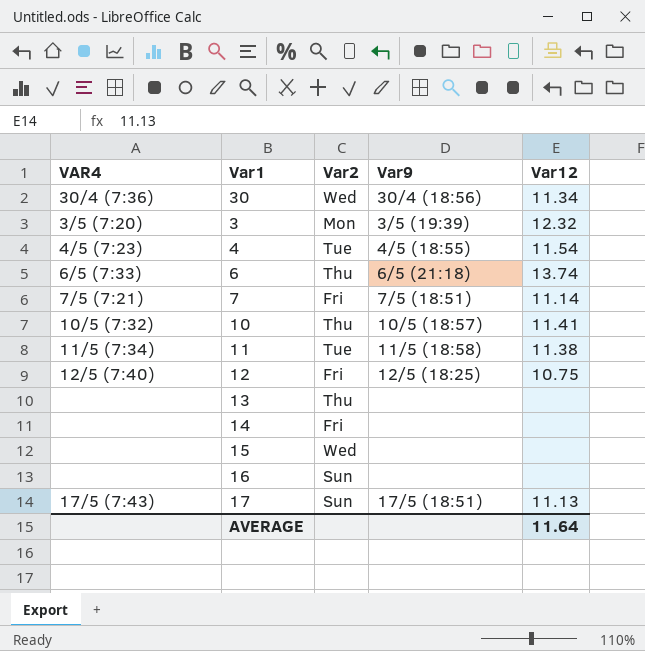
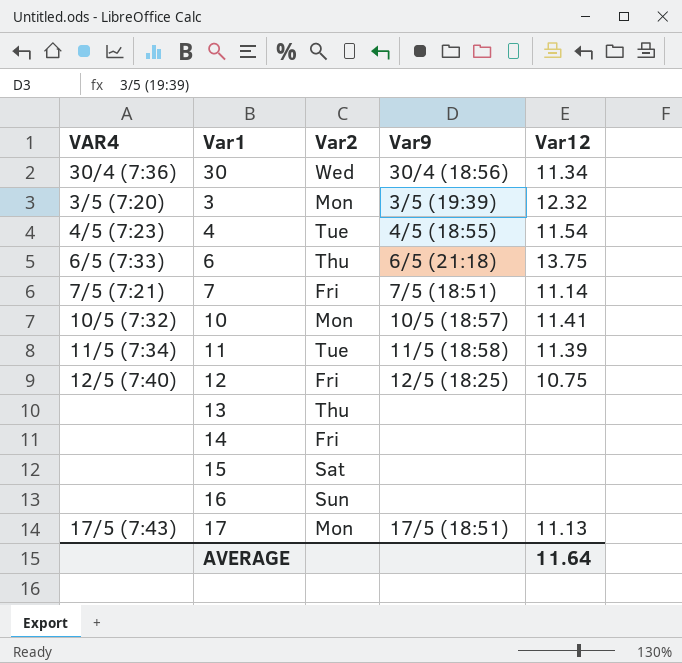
6 | Var12: 13.74 -> 13.75
10 | Var2: Thu -> Mon
11 | Var12: 11.38 -> 11.39
15 | Var2: Wed -> Sat
17 | Var2: Sun -> Mon

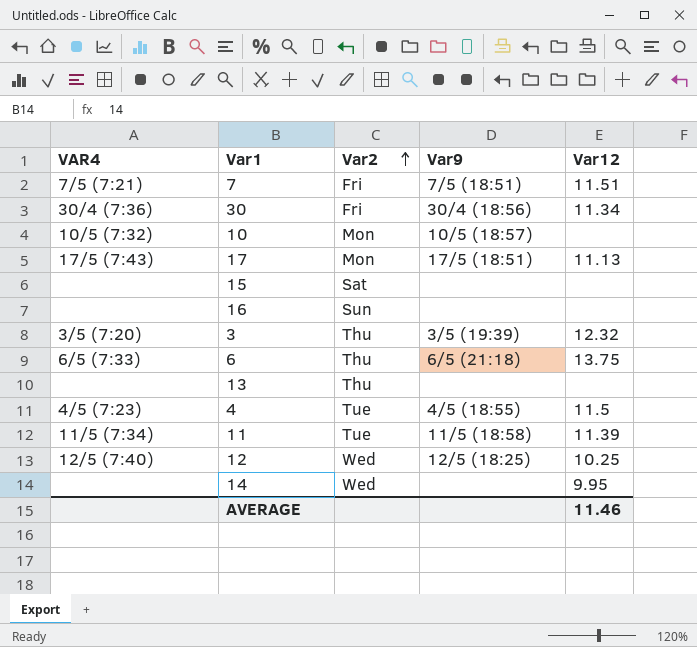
row order: none -> Var2 ascending
7 | Var12: 11.14 -> 11.51
30 | Var2: Wed -> Fri
10 | Var12: 11.41 -> none
3 | Var2: Mon -> Thu
4 | Var12: 11.54 -> 11.5
12 | Var2: Fri -> Wed
12 | Var12: 10.75 -> 10.25
14 | Var2: Fri -> Wed
14 | Var12: none -> 9.95
AVERAGE | Var12: 11.64 -> 11.46

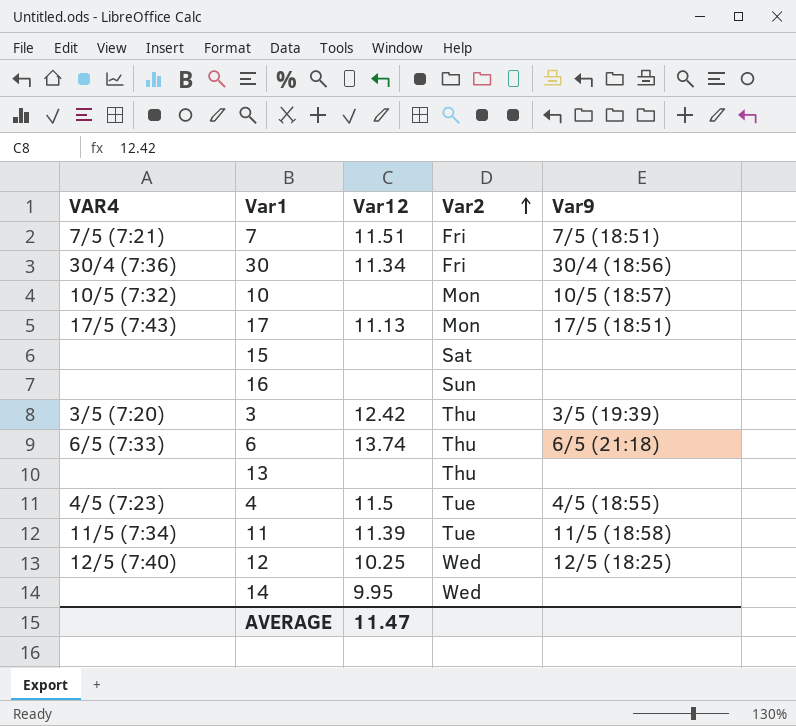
column Var12 | position: 5 -> 3
3 | Var12: 12.32 -> 12.42
6 | Var12: 13.75 -> 13.74
AVERAGE | Var12: 11.46 -> 11.47

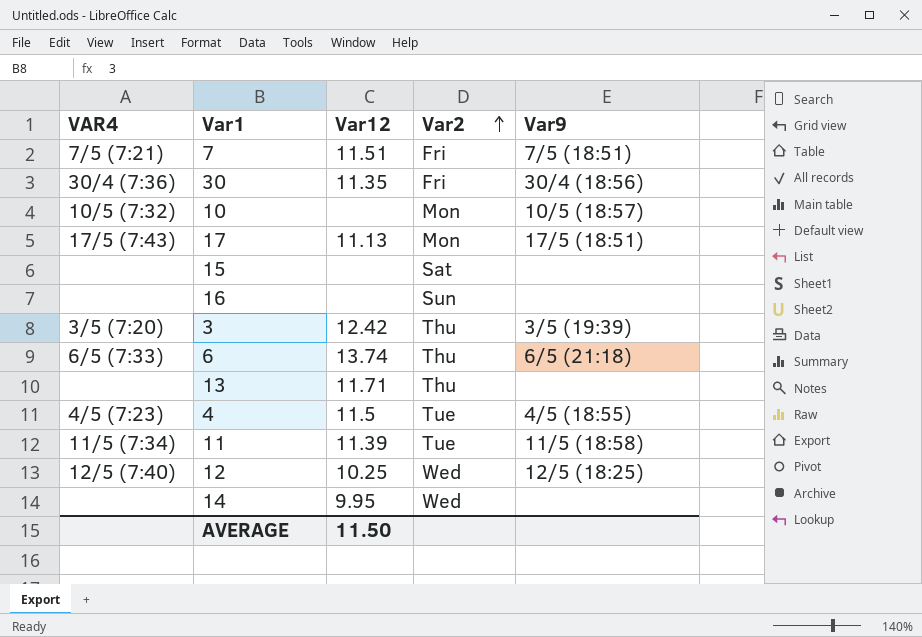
30 | Var12: 11.34 -> 11.35
13 | Var12: none -> 11.71
AVERAGE | Var12: 11.47 -> 11.50

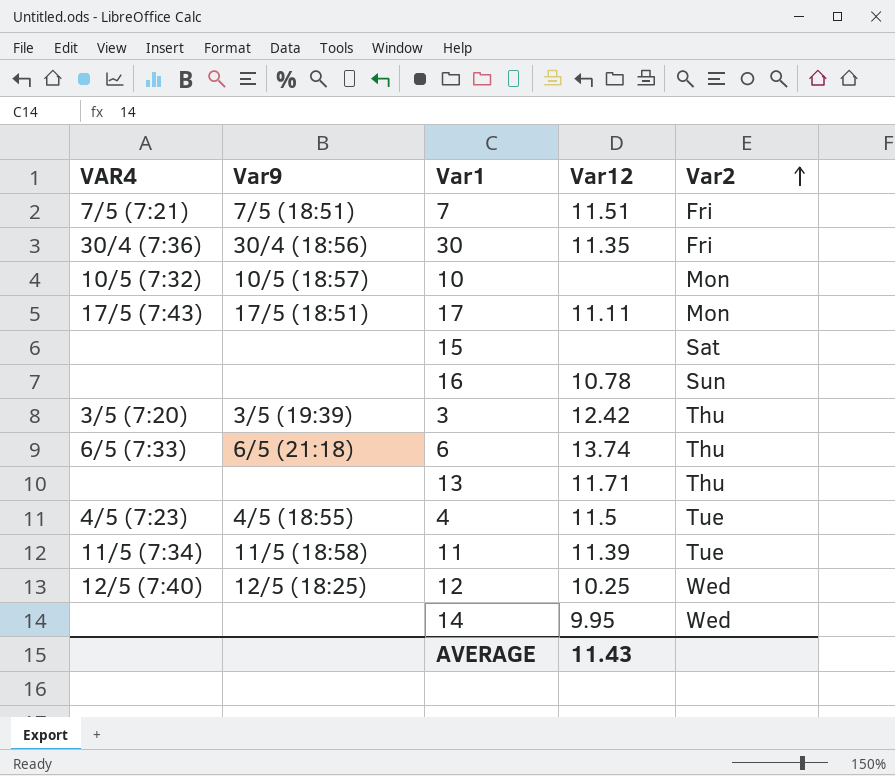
column Var9 | position: 5 -> 2
17 | Var12: 11.13 -> 11.11
16 | Var12: none -> 10.78
AVERAGE | Var12: 11.50 -> 11.43

